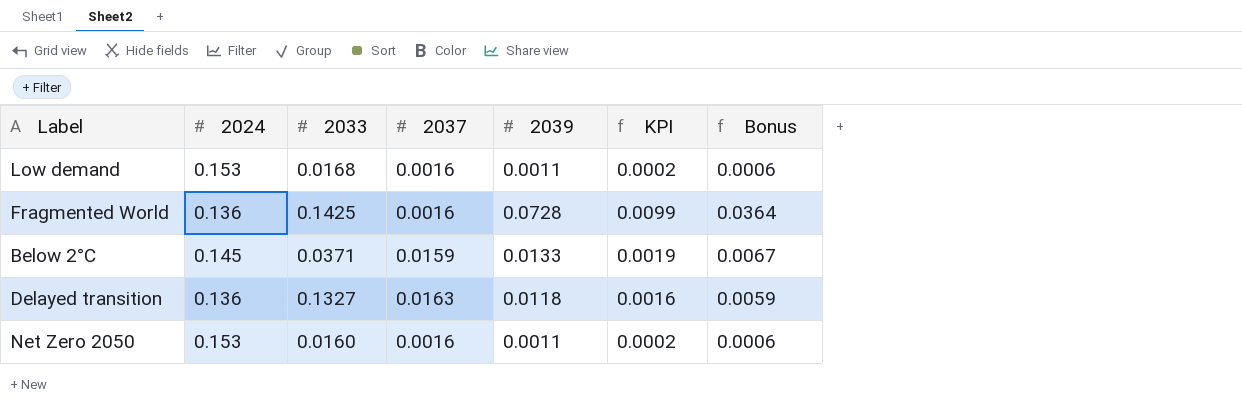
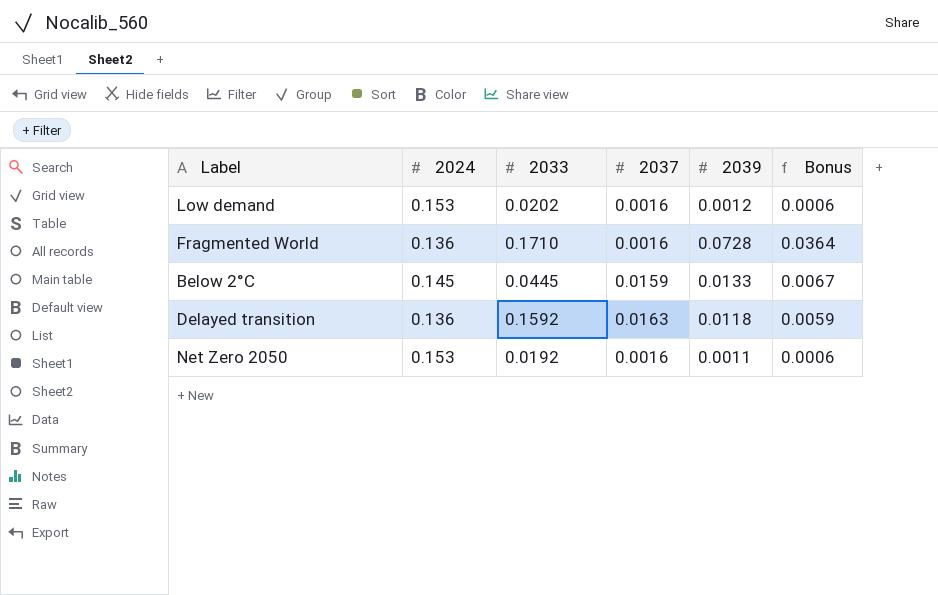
column KPI | formula: [2024] * [2039] -> none
Low demand | 2033: 0.0168 -> 0.0202
Low demand | 2039: 0.0011 -> 0.0012
Fragmented World | 2033: 0.1425 -> 0.1710
Below 2°C | 2033: 0.0371 -> 0.0445
Delayed transition | 2033: 0.1327 -> 0.1592
Net Zero 2050 | 2033: 0.0160 -> 0.0192

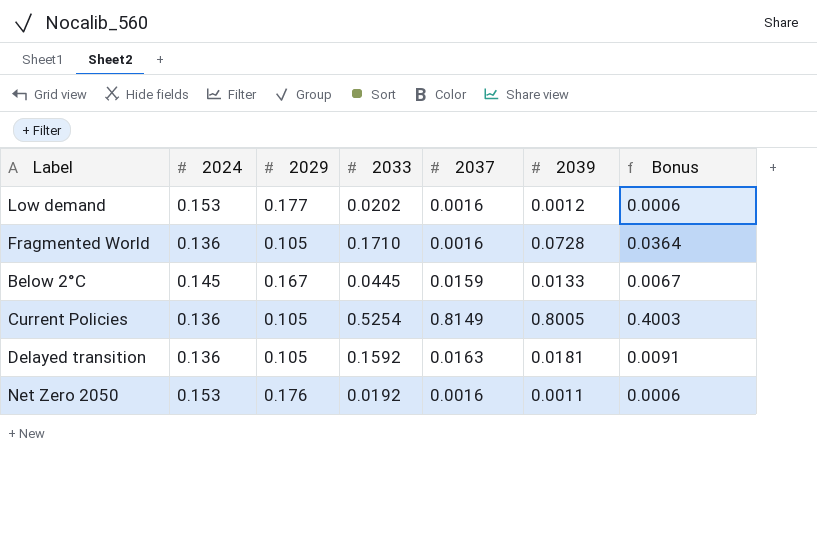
column 2029 | position: none -> 3
row Current Policies: none -> 0.136 | 0.105 | 0.5254 | 0.8149 | 0.8005 | 0.4003
Delayed transition | 2039: 0.0118 -> 0.0181
Delayed transition | Bonus: 0.0059 -> 0.0091

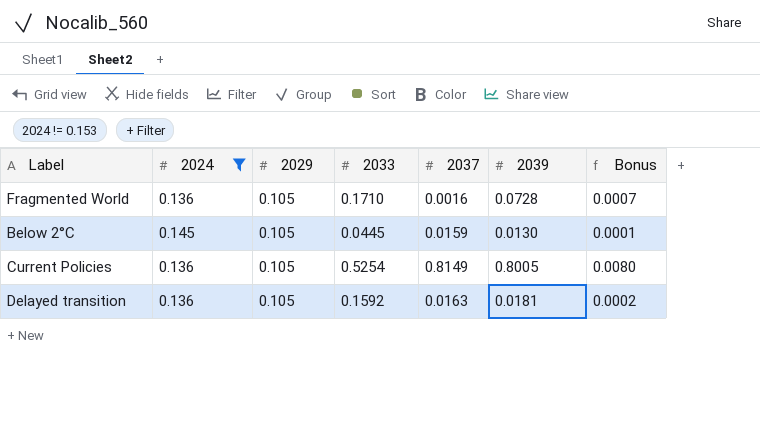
filter: none -> 2024 != 0.153
column Bonus | formula: [2039] * 0.5 -> [2039] * 0.01
Below 2°C | 2029: 0.167 -> 0.105
Below 2°C | 2039: 0.0133 -> 0.0130

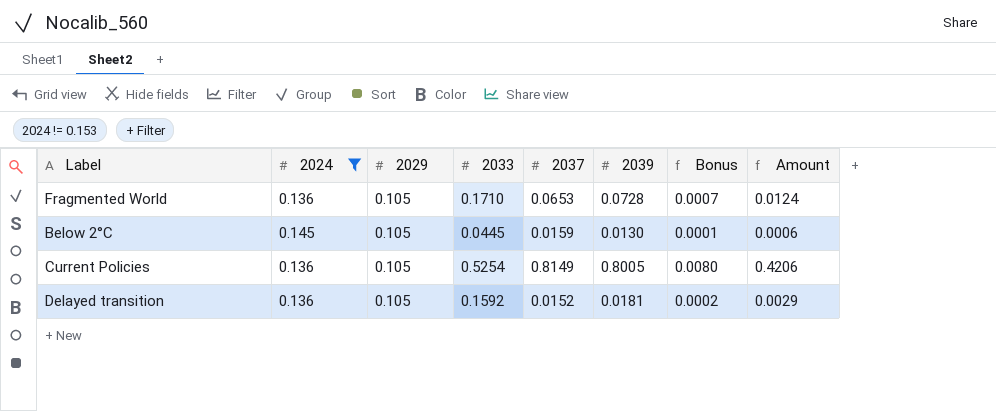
column Amount | formula: none -> [2033] * [2039]
Fragmented World | 2037: 0.0016 -> 0.0653
Delayed transition | 2037: 0.0163 -> 0.0152

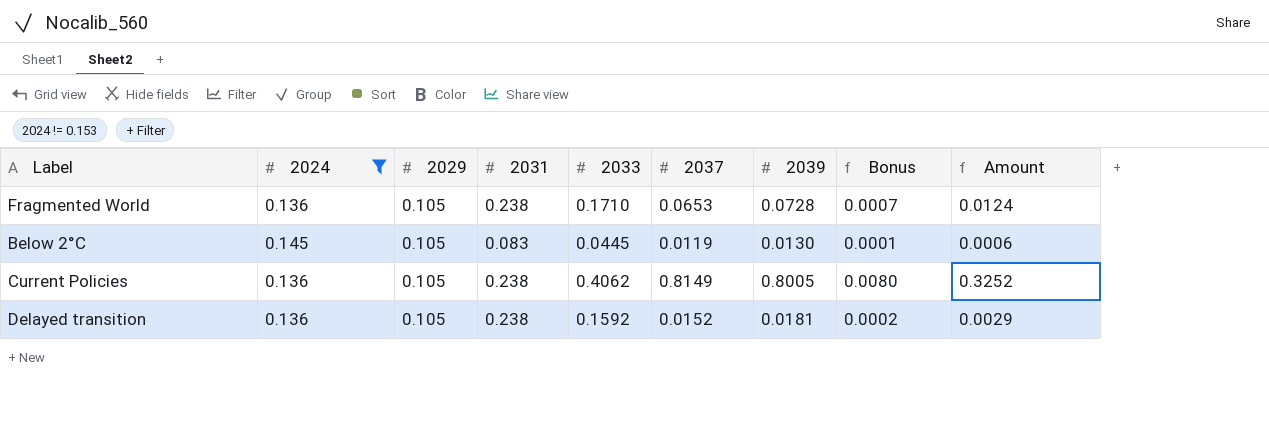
column 2031 | position: none -> 4
Below 2°C | 2037: 0.0159 -> 0.0119
Current Policies | 2033: 0.5254 -> 0.4062
Current Policies | Amount: 0.4206 -> 0.3252

